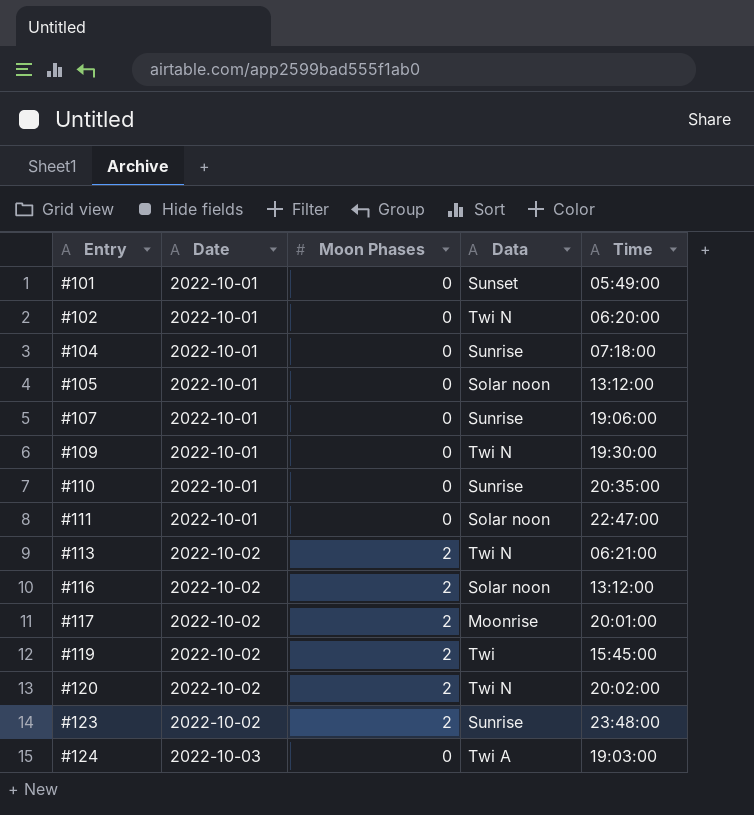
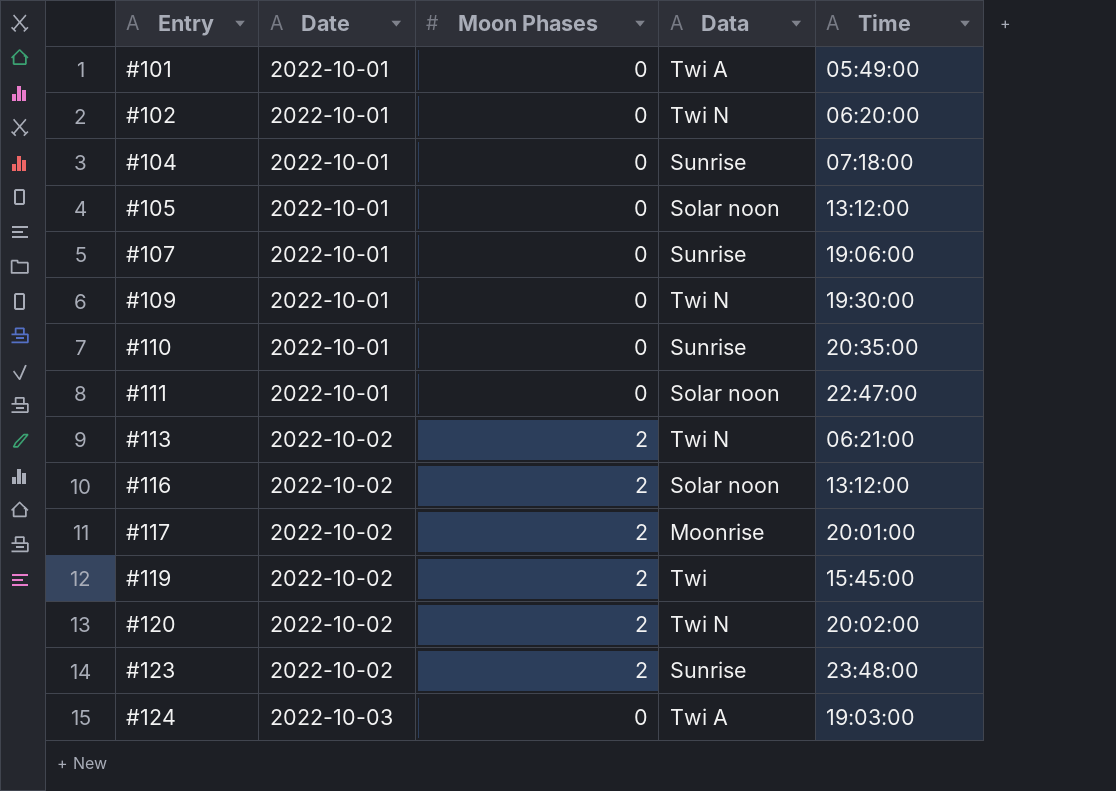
#101 | Data: Sunset -> Twi A

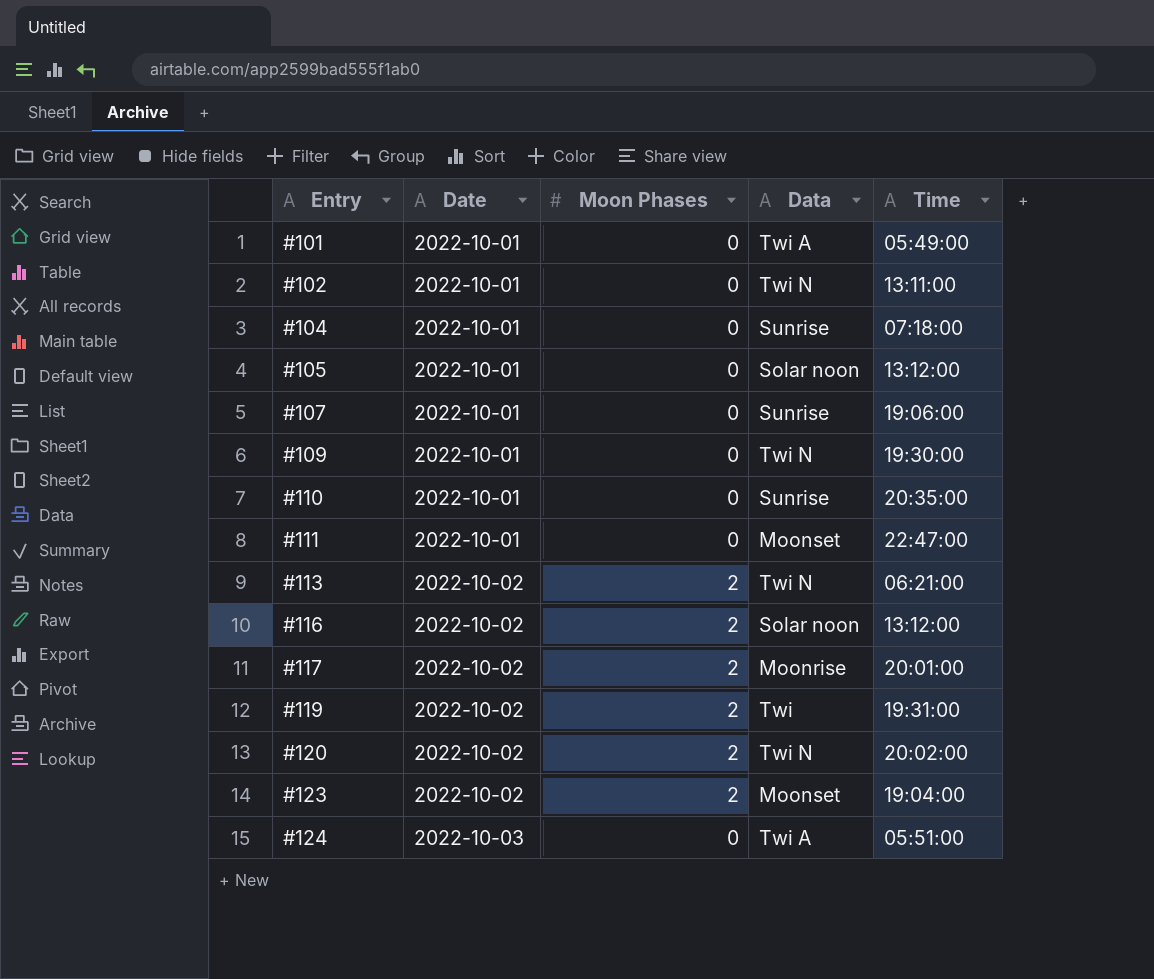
#102 | Time: 06:20:00 -> 13:11:00
#111 | Data: Solar noon -> Moonset
#119 | Time: 15:45:00 -> 19:31:00
#123 | Data: Sunrise -> Moonset
#123 | Time: 23:48:00 -> 19:04:00
#124 | Time: 19:03:00 -> 05:51:00

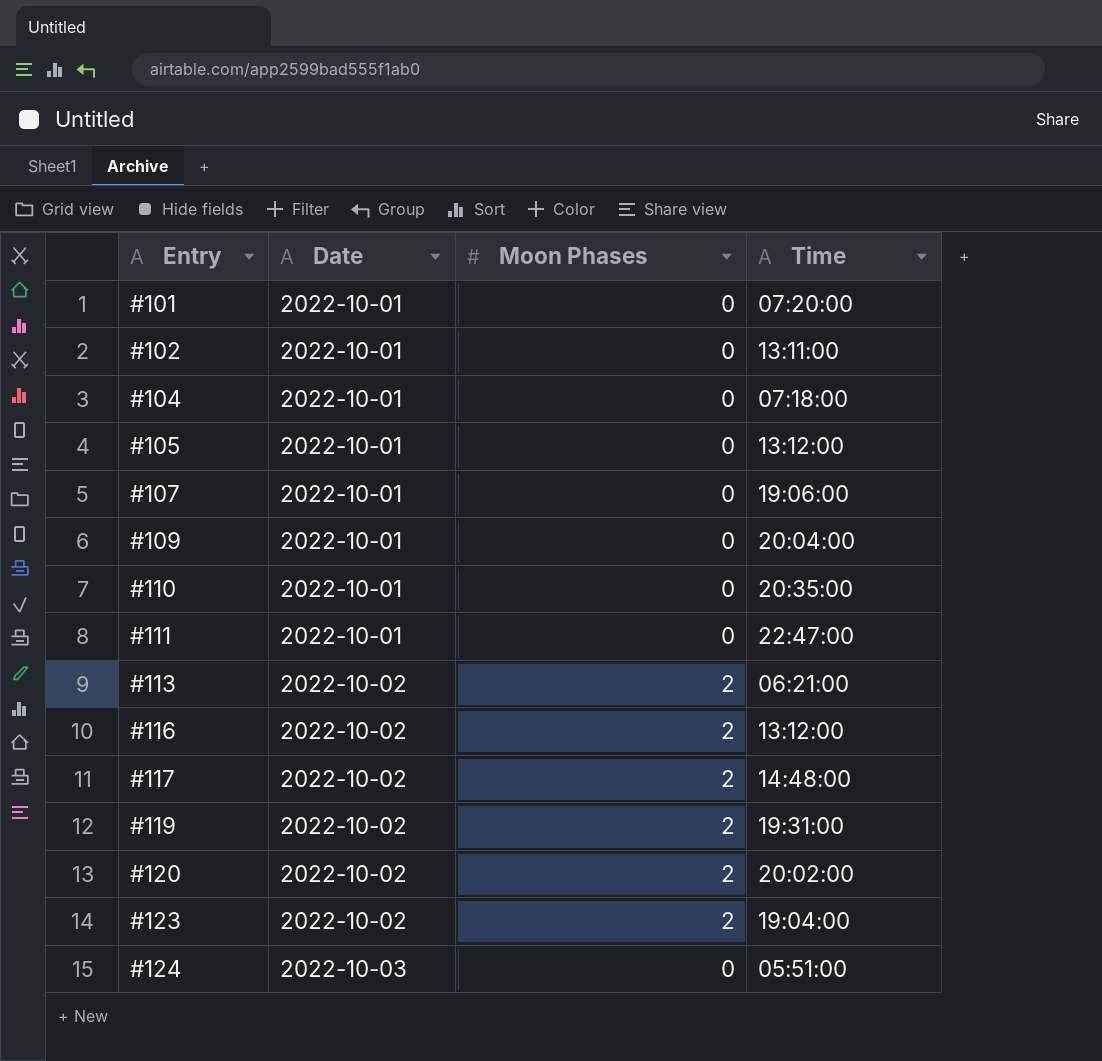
column Data | position: 4 -> none
#101 | Time: 05:49:00 -> 07:20:00
#109 | Time: 19:30:00 -> 20:04:00
#117 | Time: 20:01:00 -> 14:48:00

